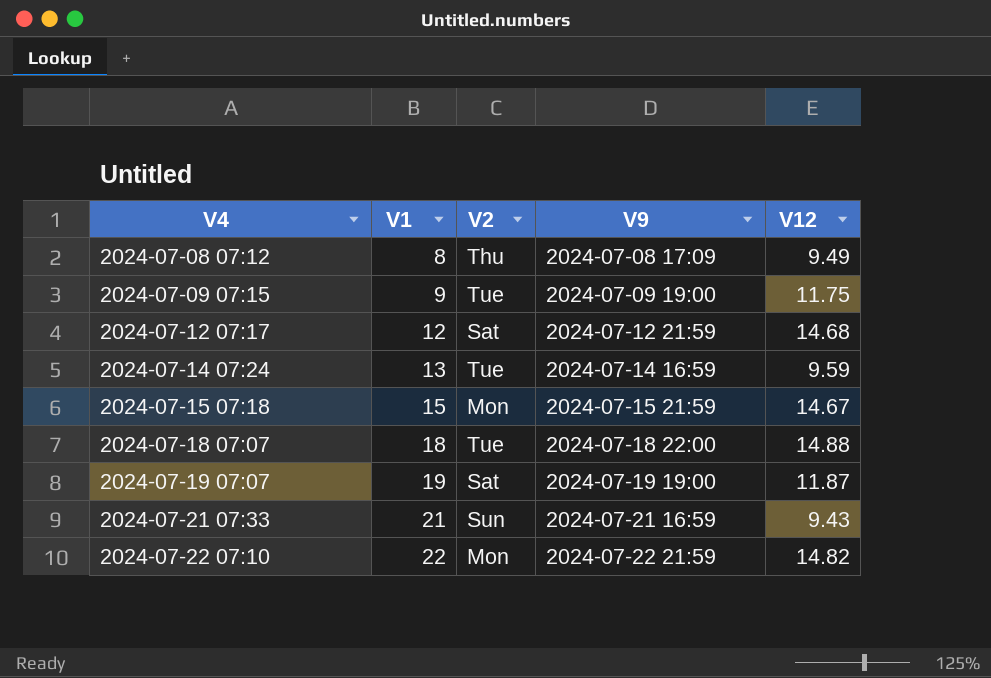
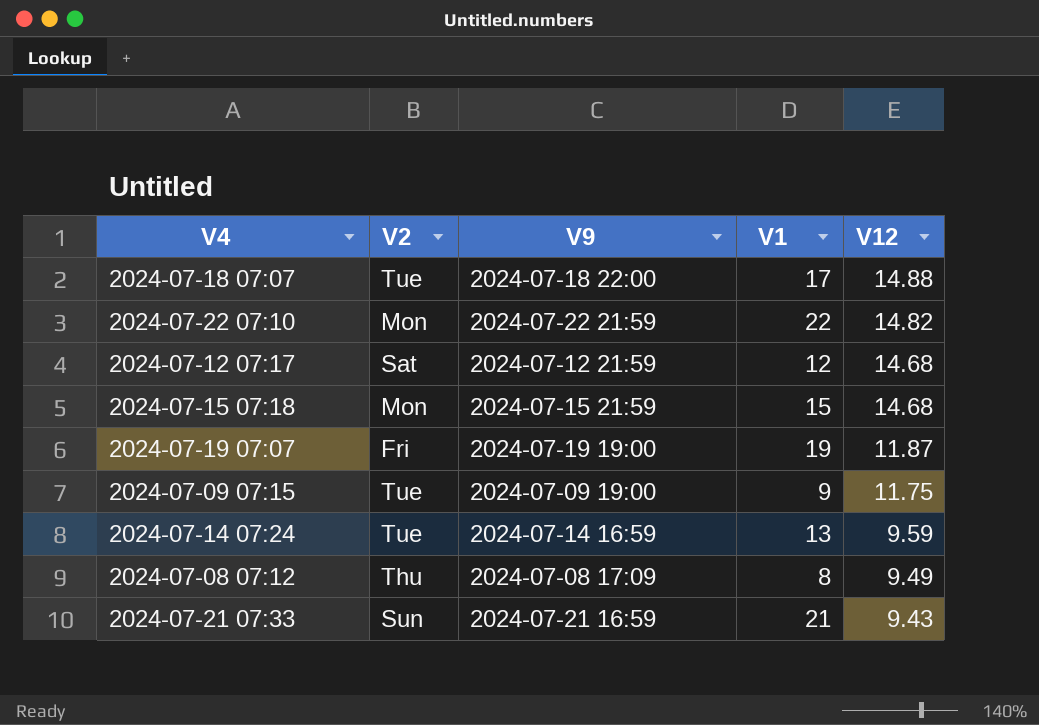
row order: V4 ascending -> V12 descending
column V1 | position: 2 -> 4
2024-07-18 07:07 | V1: 18 -> 17
2024-07-15 07:18 | V12: 14.67 -> 14.68
2024-07-19 07:07 | V2: Sat -> Fri

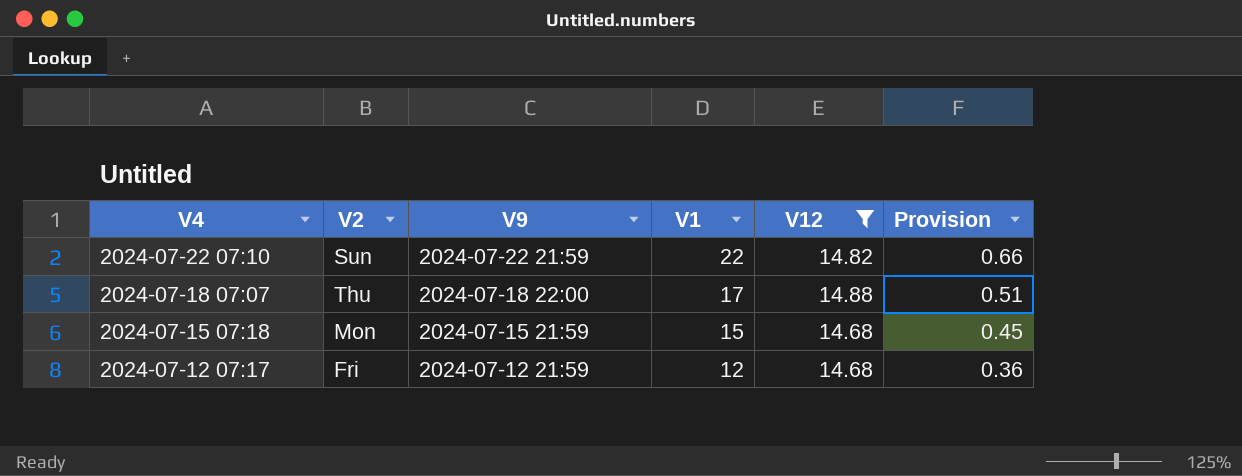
filter: none -> V12 >= 14.68
row order: V12 descending -> V4 descending
column Provision | formula: none -> [V1] * 0.03
2024-07-22 07:10 | V2: Mon -> Sun
2024-07-18 07:07 | V2: Tue -> Thu
2024-07-12 07:17 | V2: Sat -> Fri

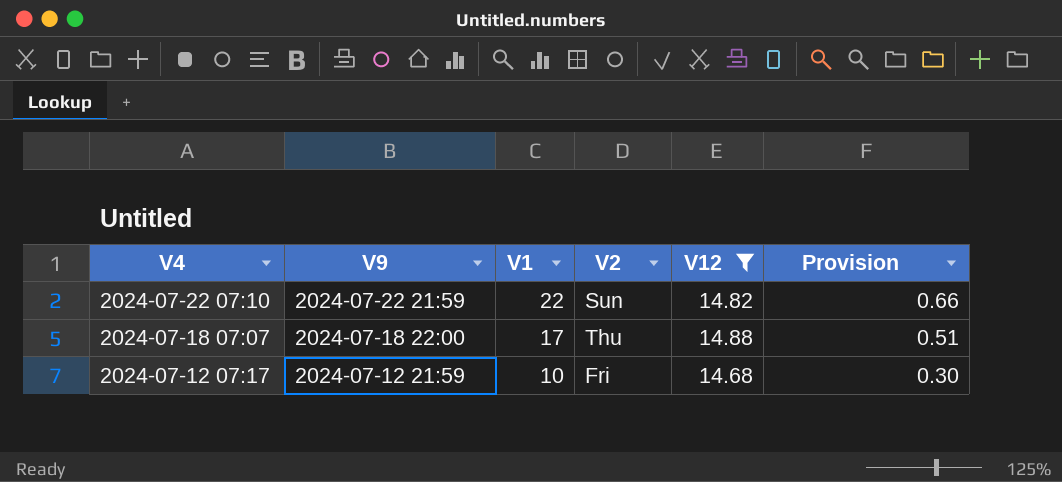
column V2 | position: 2 -> 4
row 2024-07-15 07:18: Mon | 2024-07-15 21:59 | 15 | 14.68 | 0.45 -> none
2024-07-12 07:17 | V1: 12 -> 10
2024-07-12 07:17 | Provision: 0.36 -> 0.30

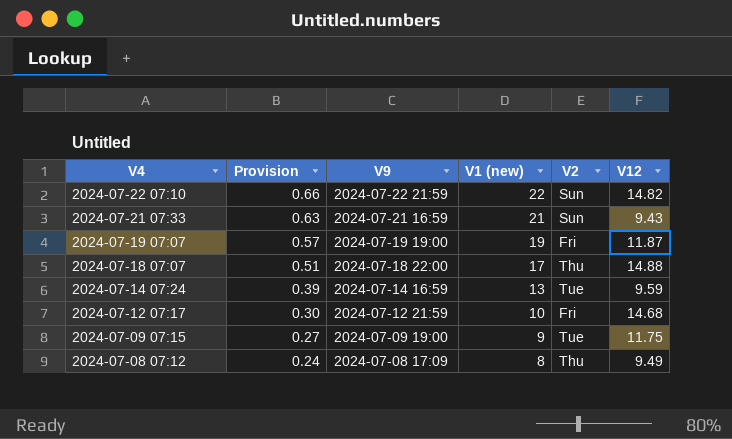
filter: V12 >= 14.68 -> none
column Provision | position: 6 -> 2
column name: V1 -> V1 (new)

